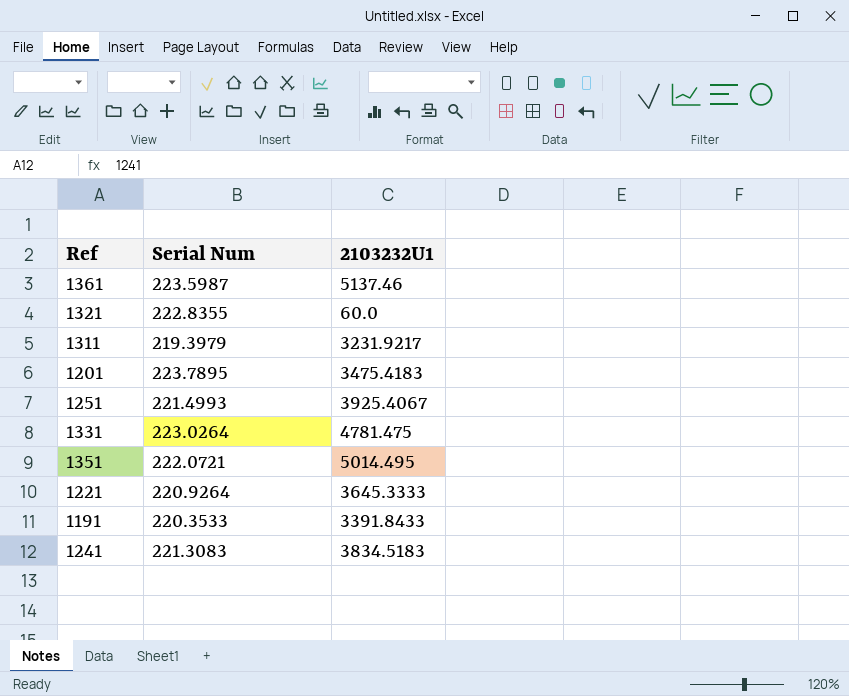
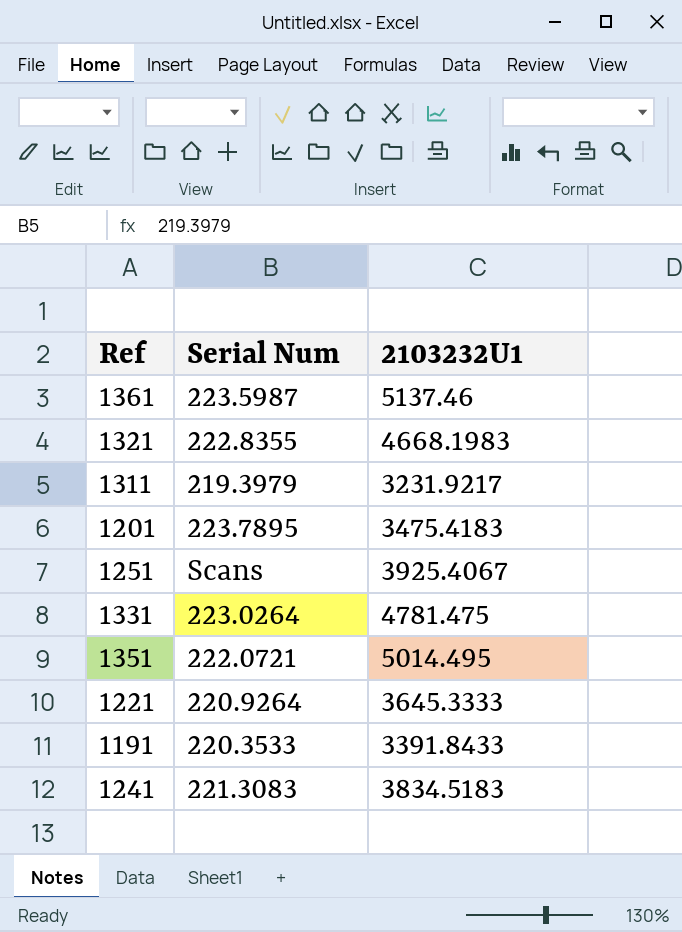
1321 | 2103232U1: 60.0 -> 4668.1983
1251 | Serial Num: 221.4993 -> Scans

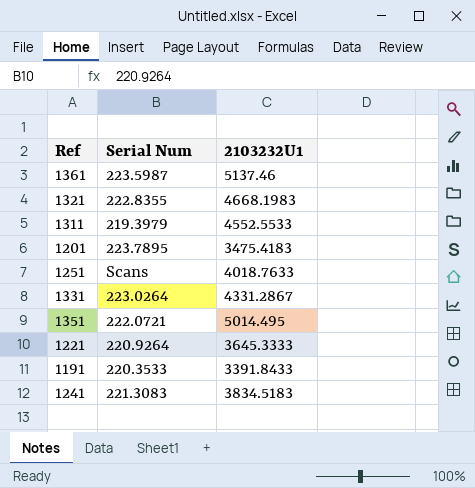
1311 | 2103232U1: 3231.9217 -> 4552.5533
1251 | 2103232U1: 3925.4067 -> 4018.7633
1331 | 2103232U1: 4781.475 -> 4331.2867

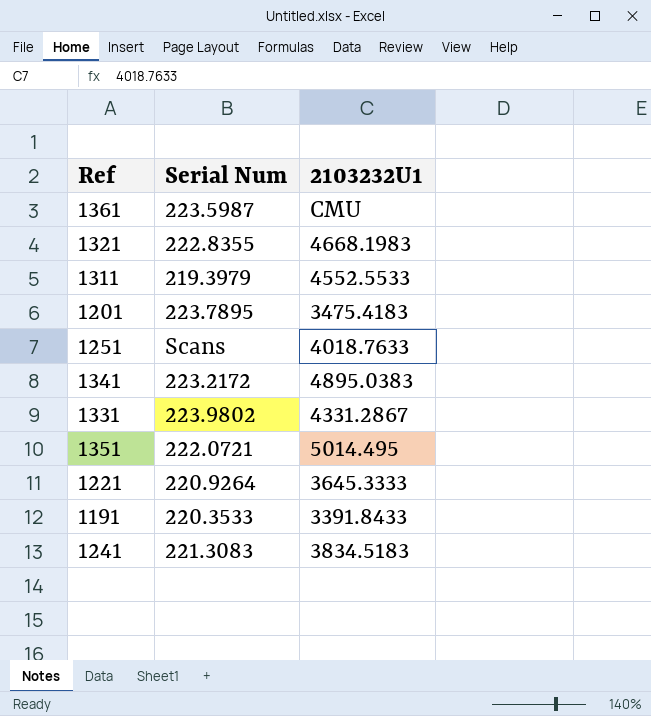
1361 | 2103232U1: 5137.46 -> CMU
row 1341: none -> 223.2172 | 4895.0383
1331 | Serial Num: 223.0264 -> 223.9802

